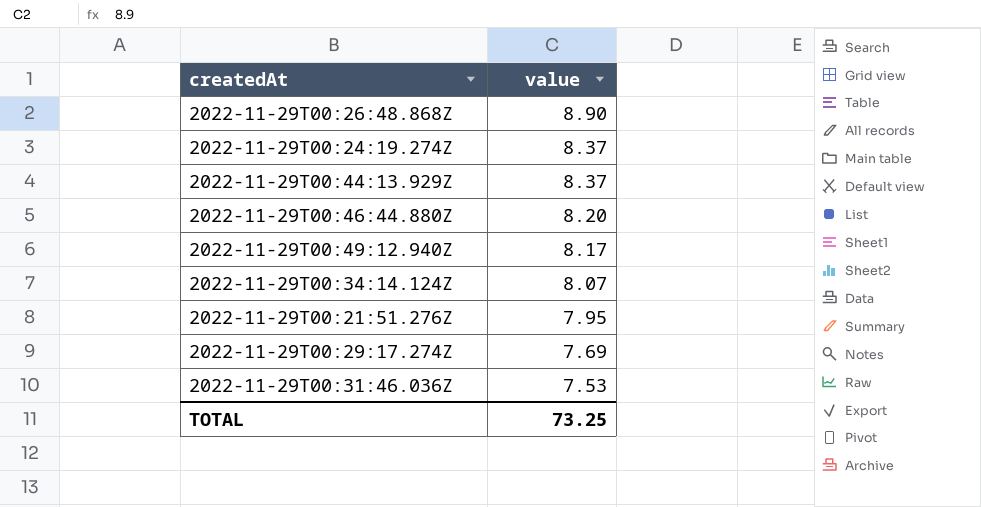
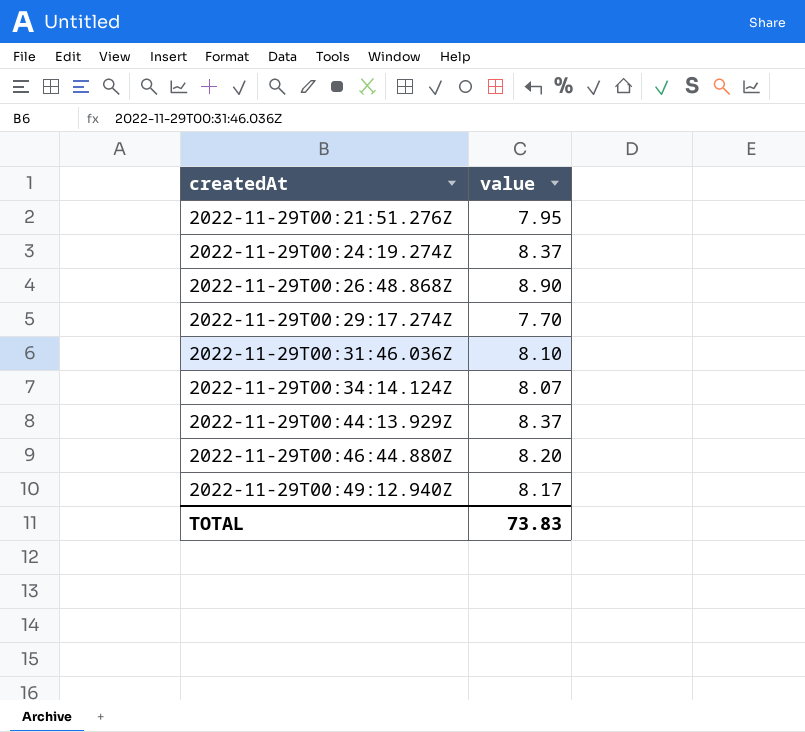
row order: value descending -> createdAt ascending
2022-11-29T00:29:17.274Z | value: 7.69 -> 7.70
2022-11-29T00:31:46.036Z | value: 7.53 -> 8.10
TOTAL | value: 73.25 -> 73.83

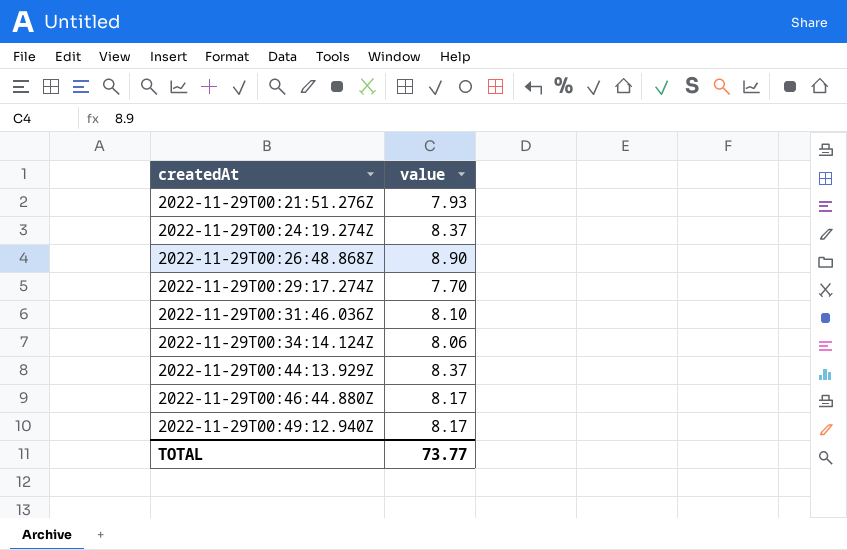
2022-11-29T00:21:51.276Z | value: 7.95 -> 7.93
2022-11-29T00:34:14.124Z | value: 8.07 -> 8.06
2022-11-29T00:46:44.880Z | value: 8.20 -> 8.17
TOTAL | value: 73.83 -> 73.77

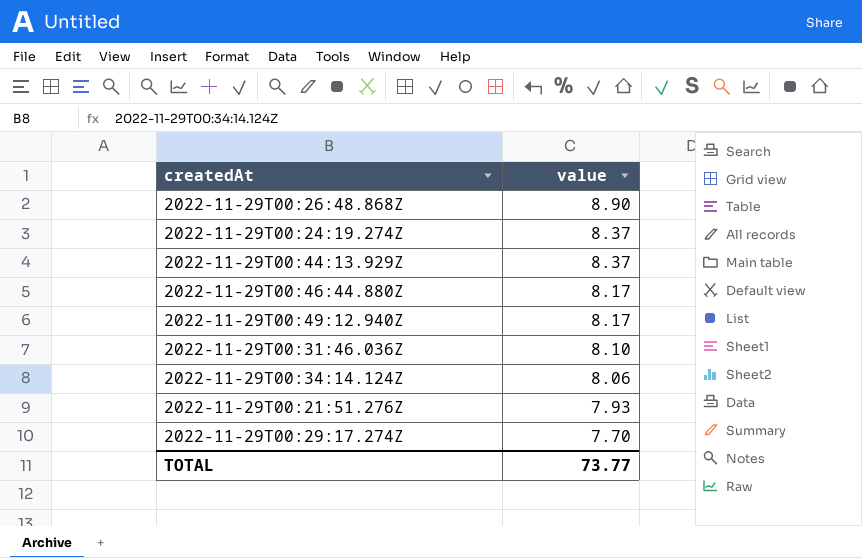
row order: createdAt ascending -> value descending

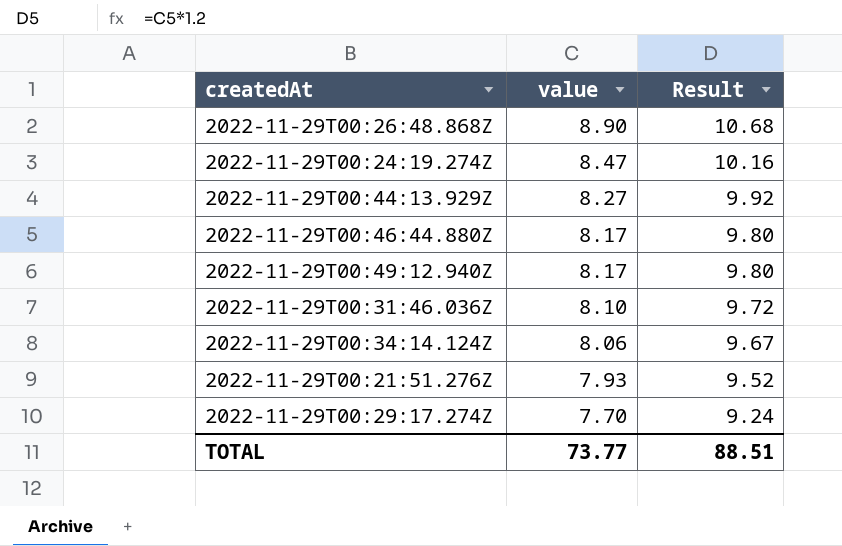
column Result | formula: none -> [value] * 1.2
2022-11-29T00:24:19.274Z | value: 8.37 -> 8.47
2022-11-29T00:44:13.929Z | value: 8.37 -> 8.27

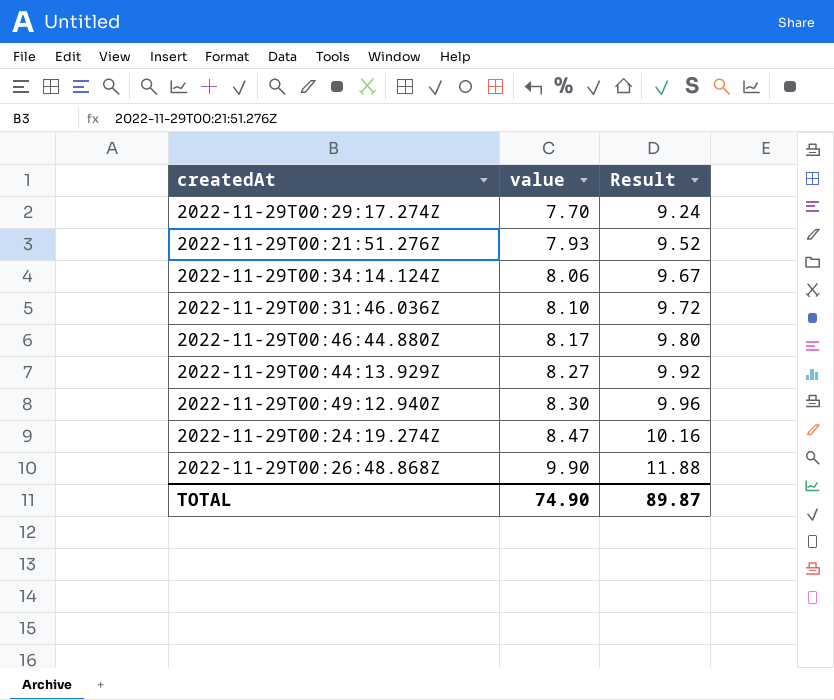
row order: value descending -> value ascending
2022-11-29T00:49:12.940Z | value: 8.17 -> 8.30
2022-11-29T00:49:12.940Z | Result: 9.80 -> 9.96
2022-11-29T00:26:48.868Z | value: 8.90 -> 9.90
2022-11-29T00:26:48.868Z | Result: 10.68 -> 11.88
TOTAL | value: 73.77 -> 74.90
TOTAL | Result: 88.51 -> 89.87

